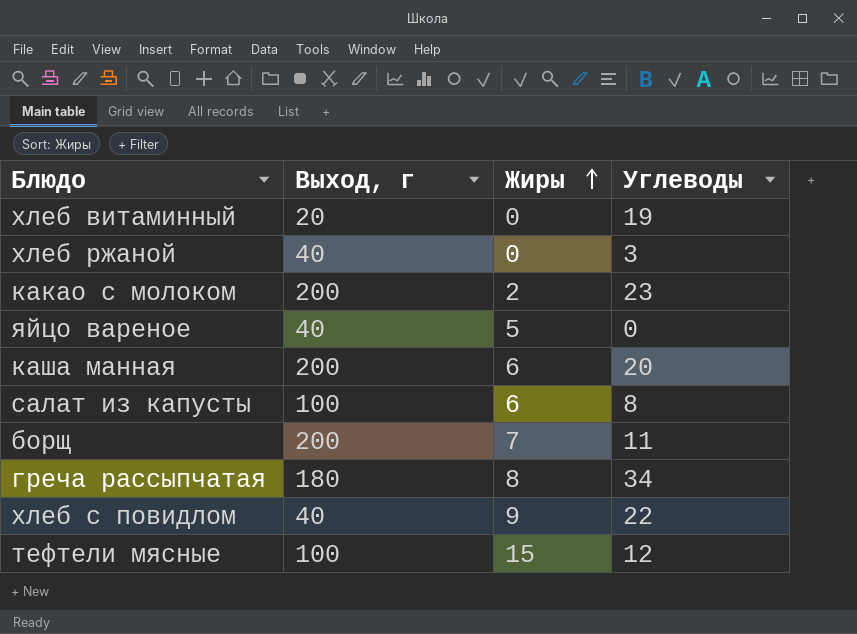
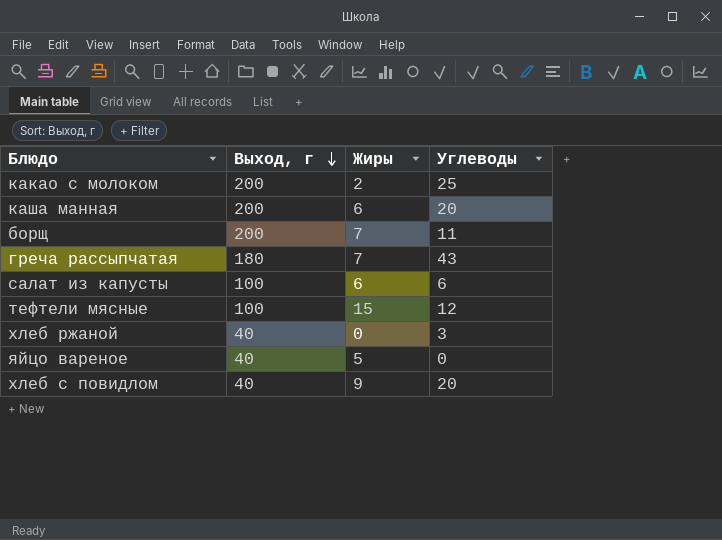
row order: Жиры ascending -> Выход, г descending
row хлеб витаминный: 20 | 0 | 19 -> none
какао с молоком | Углеводы: 23 -> 25
греча рассыпчатая | Жиры: 8 -> 7
греча рассыпчатая | Углеводы: 34 -> 43
салат из капусты | Углеводы: 8 -> 6
хлеб с повидлом | Углеводы: 22 -> 20

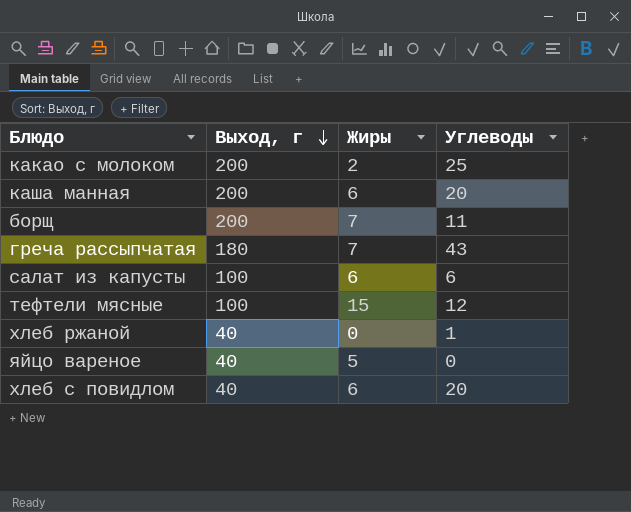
хлеб ржаной | Углеводы: 3 -> 1
хлеб с повидлом | Жиры: 9 -> 6

